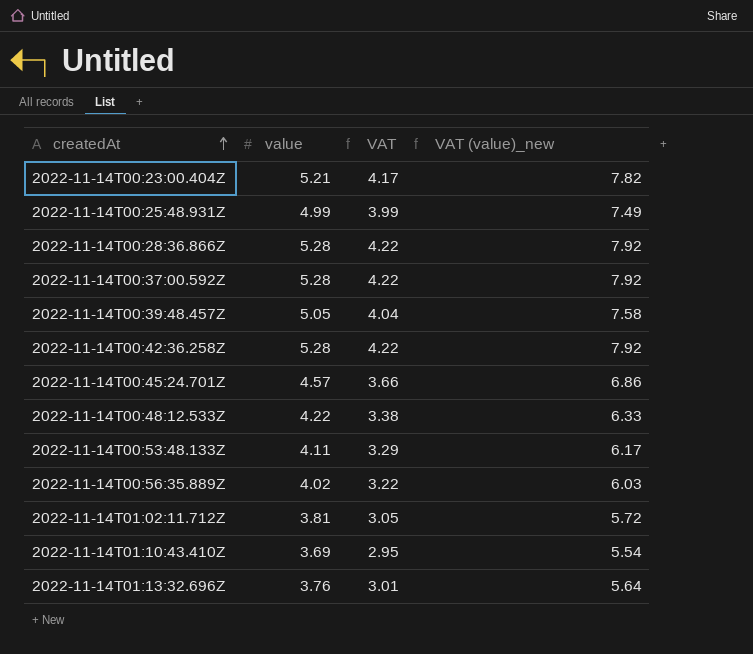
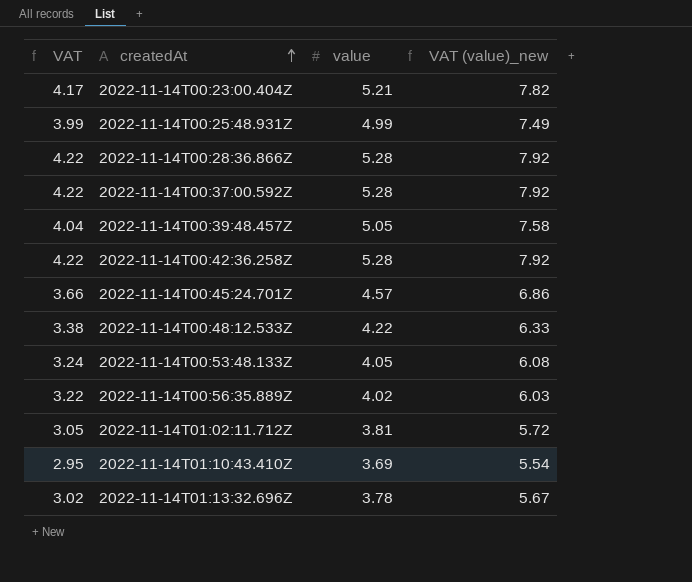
column VAT | position: 3 -> 1
2022-11-14T00:53:48.133Z | VAT: 3.29 -> 3.24
2022-11-14T00:53:48.133Z | value: 4.11 -> 4.05
2022-11-14T00:53:48.133Z | VAT (value)_new: 6.17 -> 6.08
2022-11-14T01:13:32.696Z | VAT: 3.01 -> 3.02
2022-11-14T01:13:32.696Z | value: 3.76 -> 3.78
2022-11-14T01:13:32.696Z | VAT (value)_new: 5.64 -> 5.67

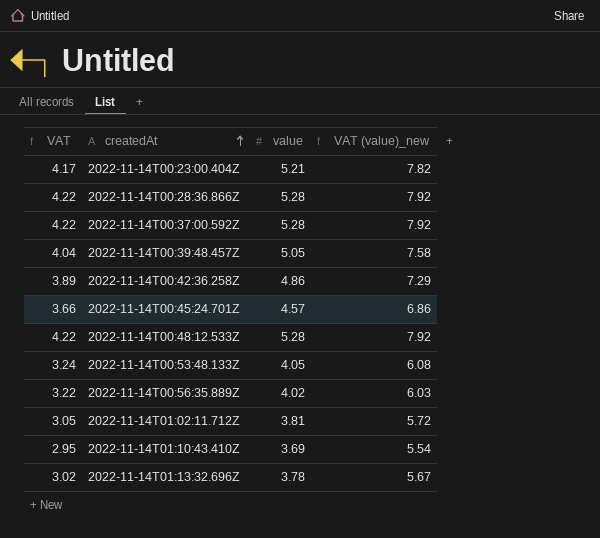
row 2022-11-14T00:25:48.931Z: 3.99 | 4.99 | 7.49 -> none
2022-11-14T00:42:36.258Z | VAT: 4.22 -> 3.89
2022-11-14T00:42:36.258Z | value: 5.28 -> 4.86
2022-11-14T00:42:36.258Z | VAT (value)_new: 7.92 -> 7.29
2022-11-14T00:48:12.533Z | VAT: 3.38 -> 4.22
2022-11-14T00:48:12.533Z | value: 4.22 -> 5.28
2022-11-14T00:48:12.533Z | VAT (value)_new: 6.33 -> 7.92

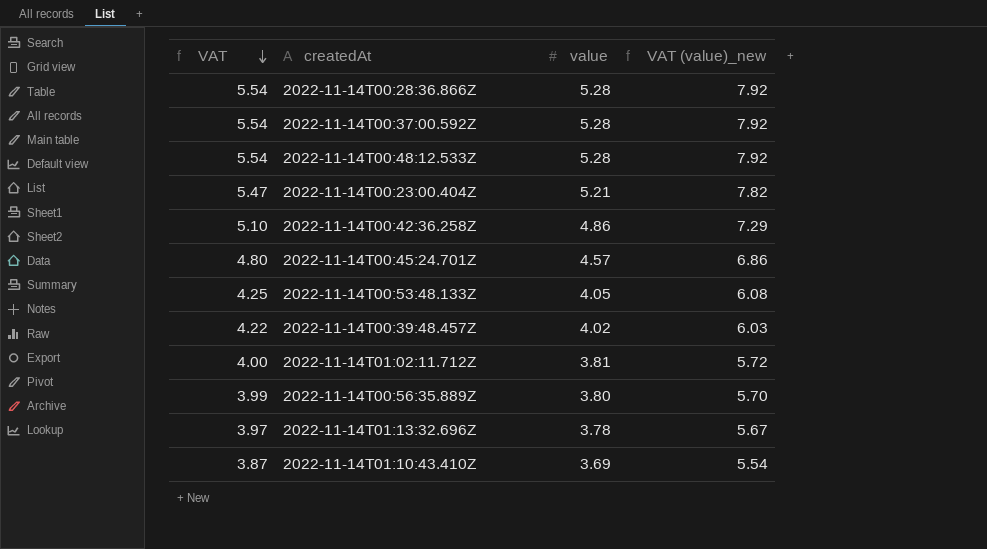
row order: createdAt ascending -> VAT descending
column VAT | formula: [value] * 0.8 -> [value] * 1.05
2022-11-14T00:39:48.457Z | value: 5.05 -> 4.02
2022-11-14T00:39:48.457Z | VAT (value)_new: 7.58 -> 6.03
2022-11-14T00:56:35.889Z | value: 4.02 -> 3.80
2022-11-14T00:56:35.889Z | VAT (value)_new: 6.03 -> 5.70

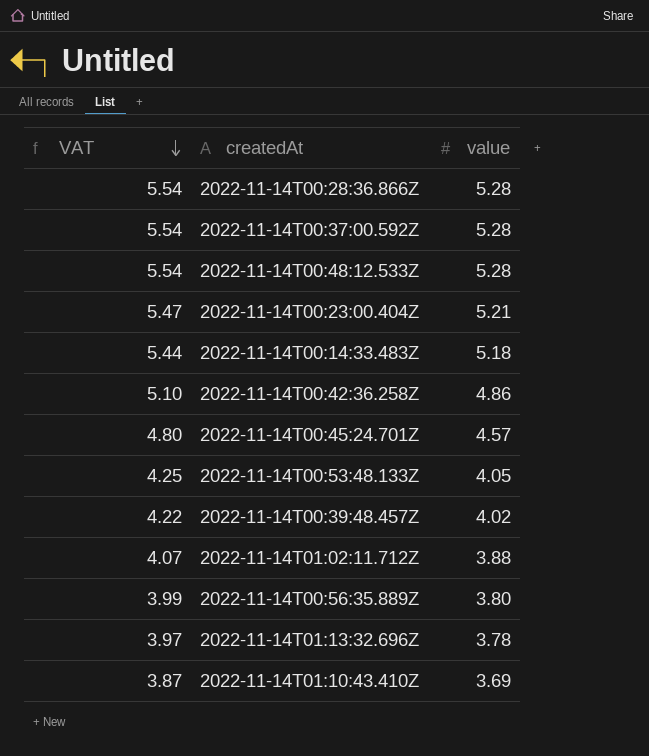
column VAT (value)_new | formula: [value] * 1.5 -> none
row 2022-11-14T00:14:33.483Z: none -> 5.44 | 5.18
2022-11-14T01:02:11.712Z | VAT: 4.00 -> 4.07
2022-11-14T01:02:11.712Z | value: 3.81 -> 3.88

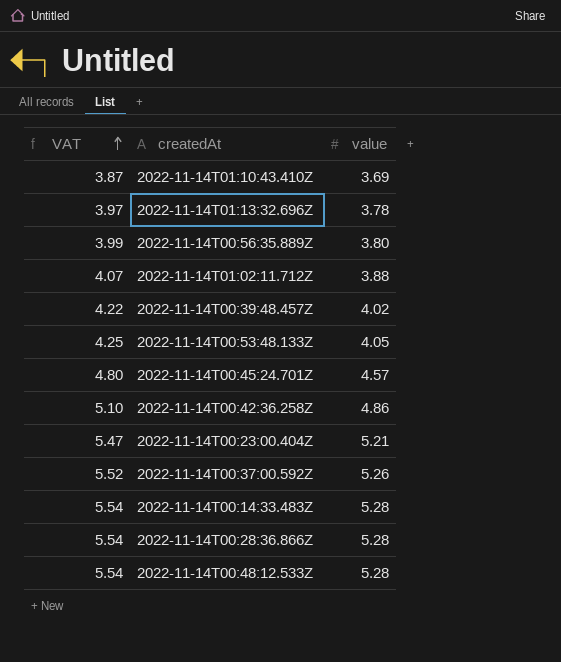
row order: VAT descending -> VAT ascending
2022-11-14T00:37:00.592Z | VAT: 5.54 -> 5.52
2022-11-14T00:37:00.592Z | value: 5.28 -> 5.26
2022-11-14T00:14:33.483Z | VAT: 5.44 -> 5.54
2022-11-14T00:14:33.483Z | value: 5.18 -> 5.28

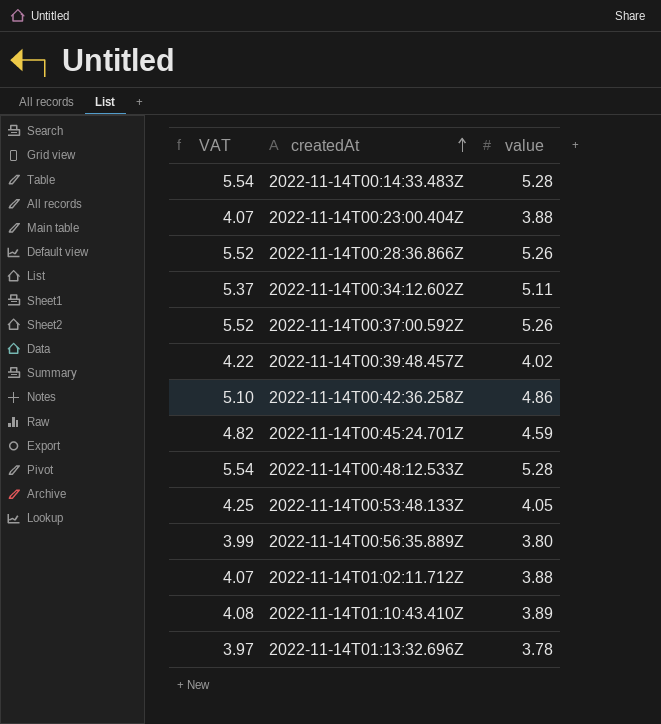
row order: VAT ascending -> createdAt ascending
2022-11-14T00:23:00.404Z | VAT: 5.47 -> 4.07
2022-11-14T00:23:00.404Z | value: 5.21 -> 3.88
2022-11-14T00:28:36.866Z | VAT: 5.54 -> 5.52
2022-11-14T00:28:36.866Z | value: 5.28 -> 5.26
row 2022-11-14T00:34:12.602Z: none -> 5.37 | 5.11
2022-11-14T00:45:24.701Z | VAT: 4.80 -> 4.82
2022-11-14T00:45:24.701Z | value: 4.57 -> 4.59
2022-11-14T01:10:43.410Z | VAT: 3.87 -> 4.08
2022-11-14T01:10:43.410Z | value: 3.69 -> 3.89

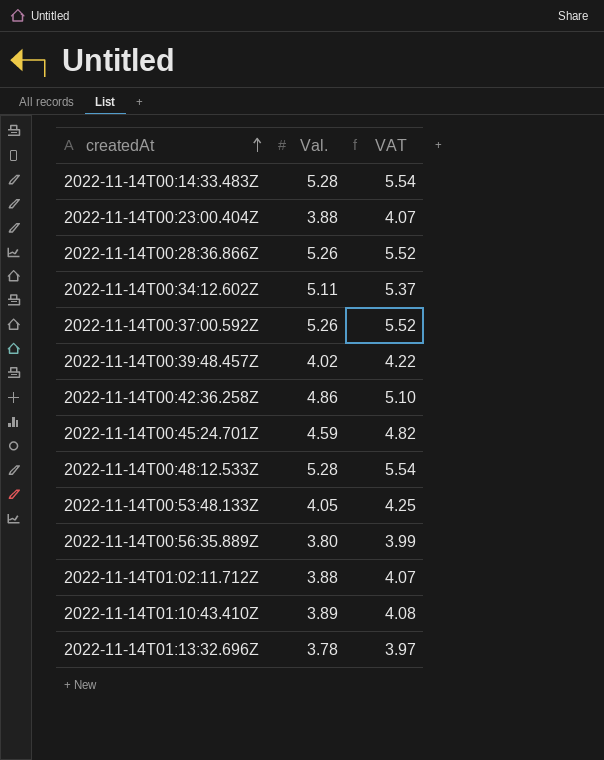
column name: value -> Val.
column VAT | position: 1 -> 3

